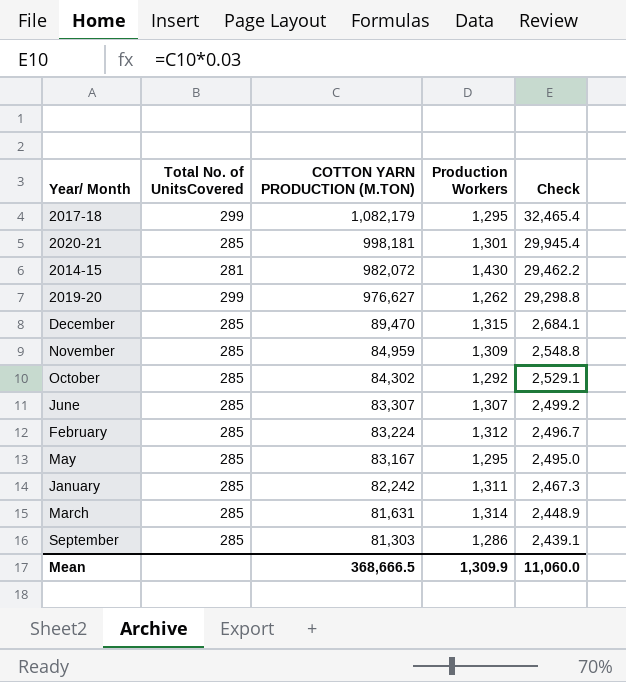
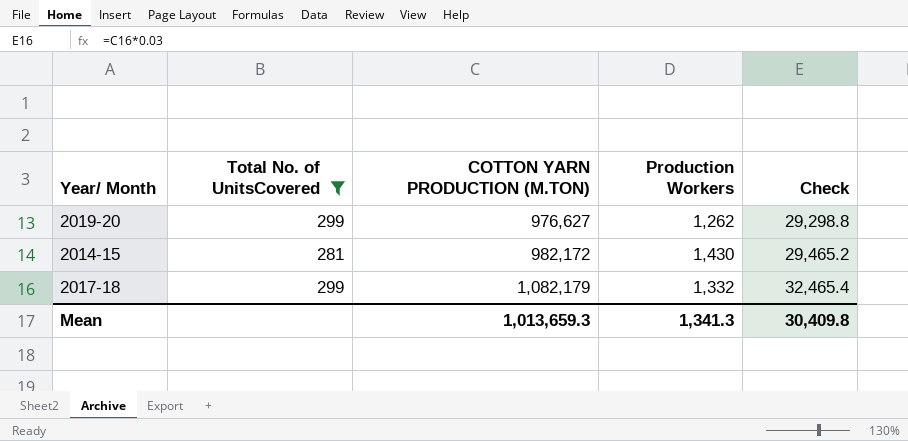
filter: none -> Total No. of UnitsCovered != 285
row order: COTTON YARN PRODUCTION (M.TON) descending -> COTTON YARN PRODUCTION (M.TON) ascending
2014-15 | COTTON YARN PRODUCTION (M.TON): 982,072 -> 982,172
2014-15 | Check: 29,462.2 -> 29,465.2
2017-18 | Production Workers: 1,295 -> 1,332
Mean | COTTON YARN PRODUCTION (M.TON): 368,666.5 -> 1,013,659.3
Mean | Production Workers: 1,309.9 -> 1,341.3
Mean | Check: 11,060.0 -> 30,409.8

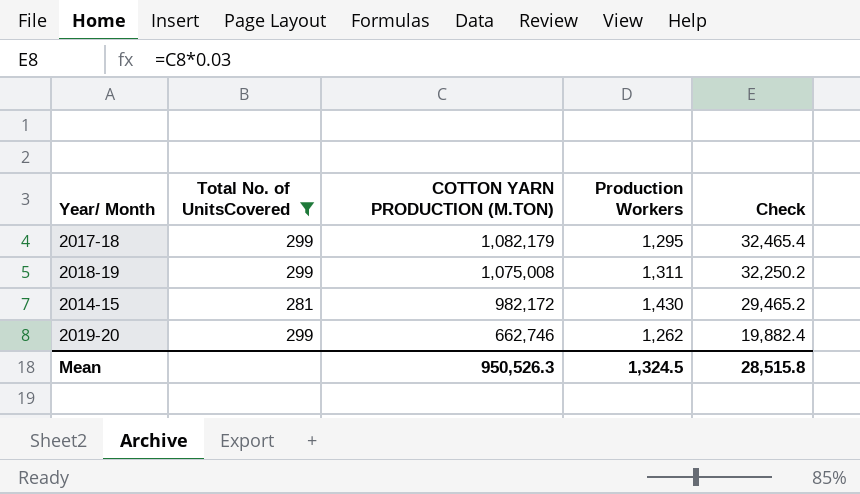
row order: COTTON YARN PRODUCTION (M.TON) ascending -> COTTON YARN PRODUCTION (M.TON) descending
2017-18 | Production Workers: 1,332 -> 1,295
row 2018-19: none -> 299 | 1,075,008 | 1,311 | 32,250.2
2019-20 | COTTON YARN PRODUCTION (M.TON): 976,627 -> 662,746
2019-20 | Check: 29,298.8 -> 19,882.4
Mean | COTTON YARN PRODUCTION (M.TON): 1,013,659.3 -> 950,526.3
Mean | Production Workers: 1,341.3 -> 1,324.5
Mean | Check: 30,409.8 -> 28,515.8

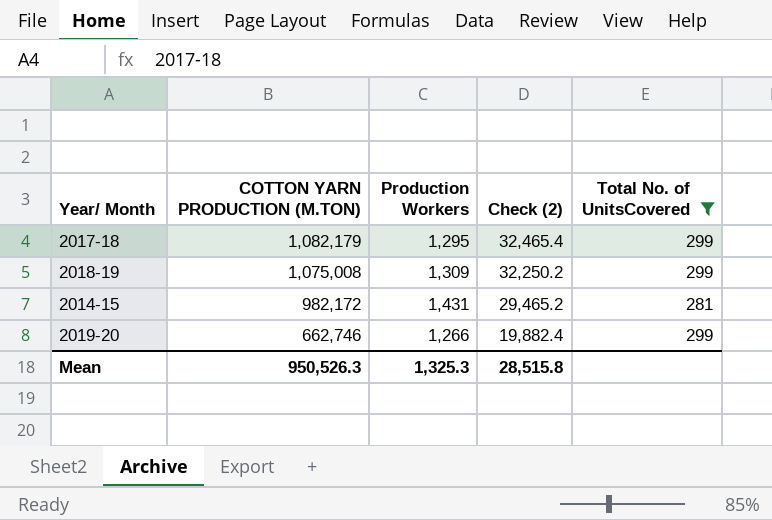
column name: Check -> Check (2)
column Total No. of UnitsCovered | position: 2 -> 5
2018-19 | Production Workers: 1,311 -> 1,309
2014-15 | Production Workers: 1,430 -> 1,431
2019-20 | Production Workers: 1,262 -> 1,266
Mean | Production Workers: 1,324.5 -> 1,325.3

